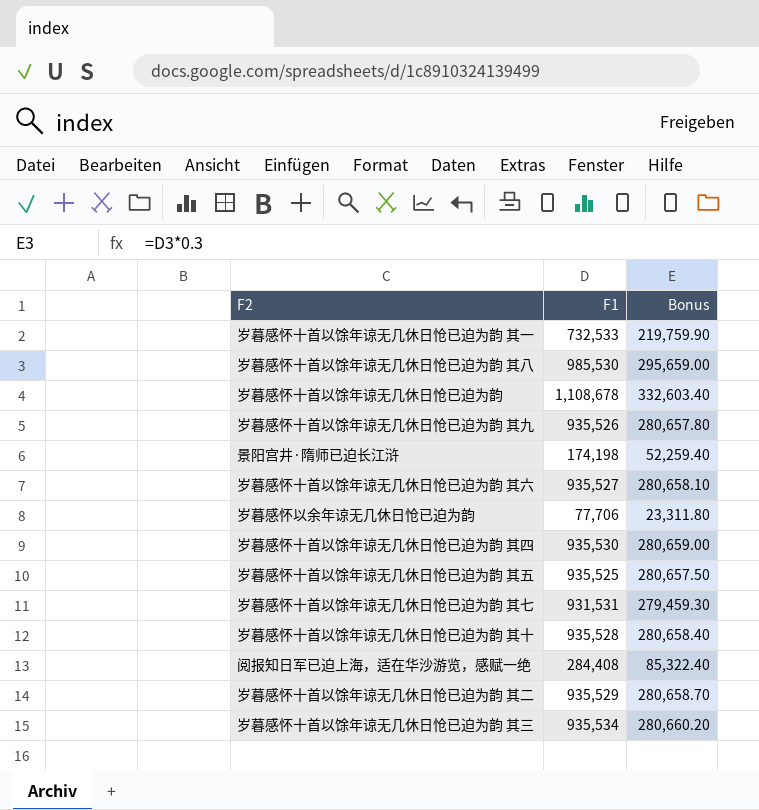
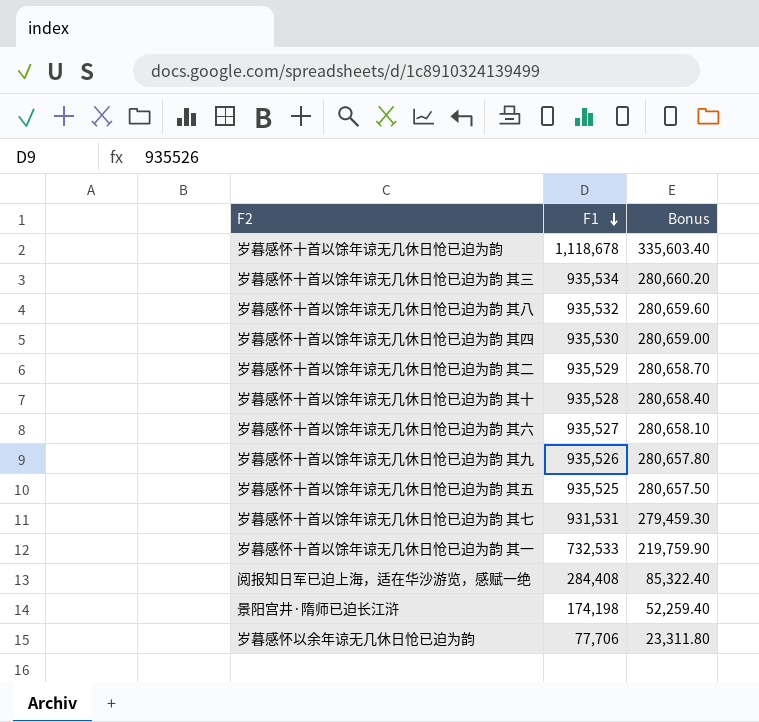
row order: none -> F1 descending
岁暮感怀十首以馀年谅无几休日怆已迫为韵 | F1: 1,108,678 -> 1,118,678
岁暮感怀十首以馀年谅无几休日怆已迫为韵 | Bonus: 332,603.40 -> 335,603.40
岁暮感怀十首以馀年谅无几休日怆已迫为韵 其八 | F1: 985,530 -> 935,532
岁暮感怀十首以馀年谅无几休日怆已迫为韵 其八 | Bonus: 295,659.00 -> 280,659.60

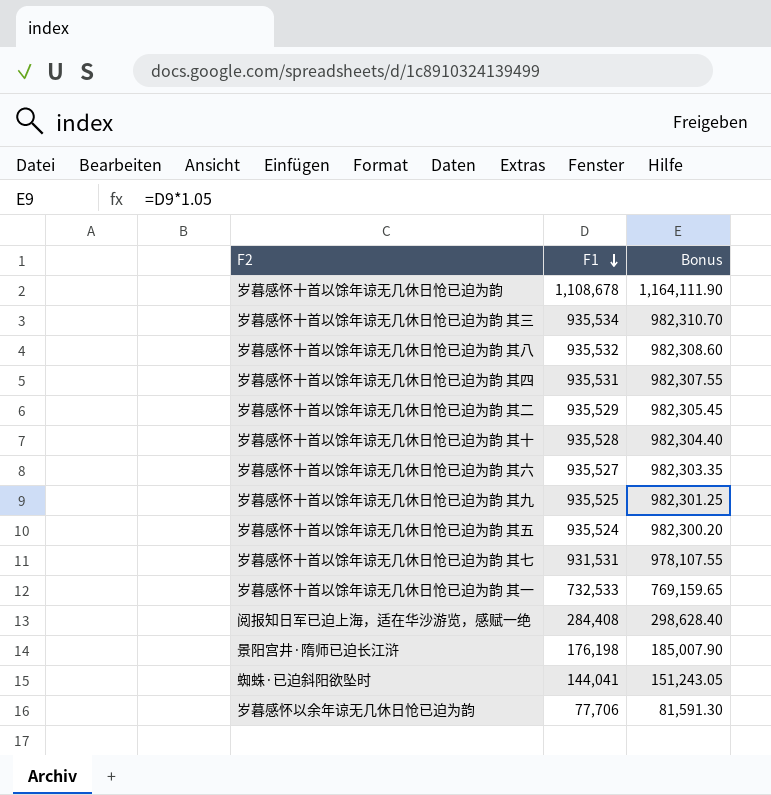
column Bonus | formula: [F1] * 0.3 -> [F1] * 1.05
岁暮感怀十首以馀年谅无几休日怆已迫为韵 | F1: 1,118,678 -> 1,108,678
岁暮感怀十首以馀年谅无几休日怆已迫为韵 其四 | F1: 935,530 -> 935,531
岁暮感怀十首以馀年谅无几休日怆已迫为韵 其九 | F1: 935,526 -> 935,525
岁暮感怀十首以馀年谅无几休日怆已迫为韵 其五 | F1: 935,525 -> 935,524
景阳宫井·隋师已迫长江浒 | F1: 174,198 -> 176,198
row 蜘蛛·已迫斜阳欲坠时: none -> 144,041 | 151,243.05

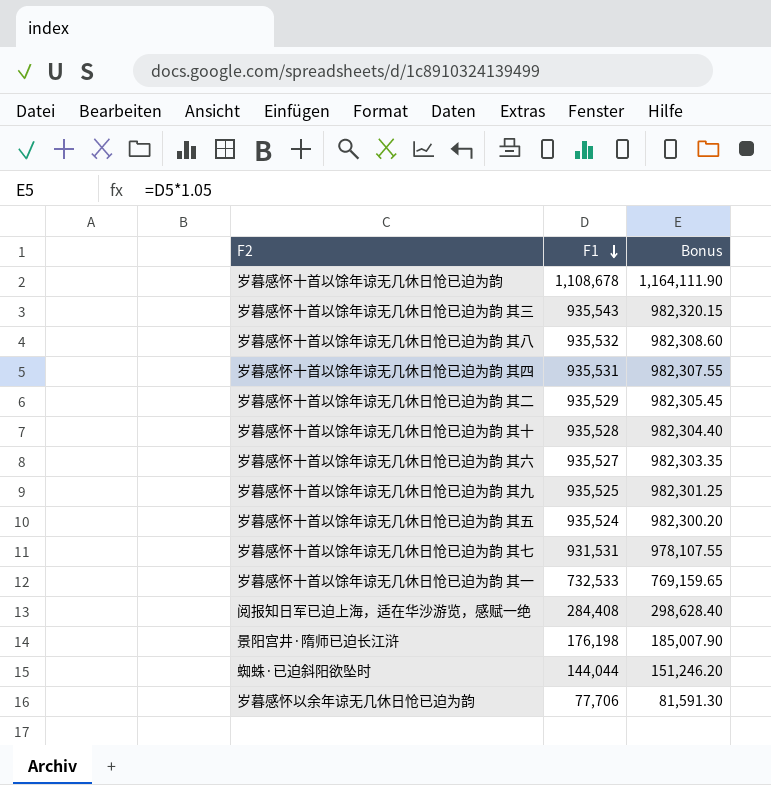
岁暮感怀十首以馀年谅无几休日怆已迫为韵 其三 | F1: 935,534 -> 935,543
岁暮感怀十首以馀年谅无几休日怆已迫为韵 其三 | Bonus: 982,310.70 -> 982,320.15
蜘蛛·已迫斜阳欲坠时 | F1: 144,041 -> 144,044
蜘蛛·已迫斜阳欲坠时 | Bonus: 151,243.05 -> 151,246.20

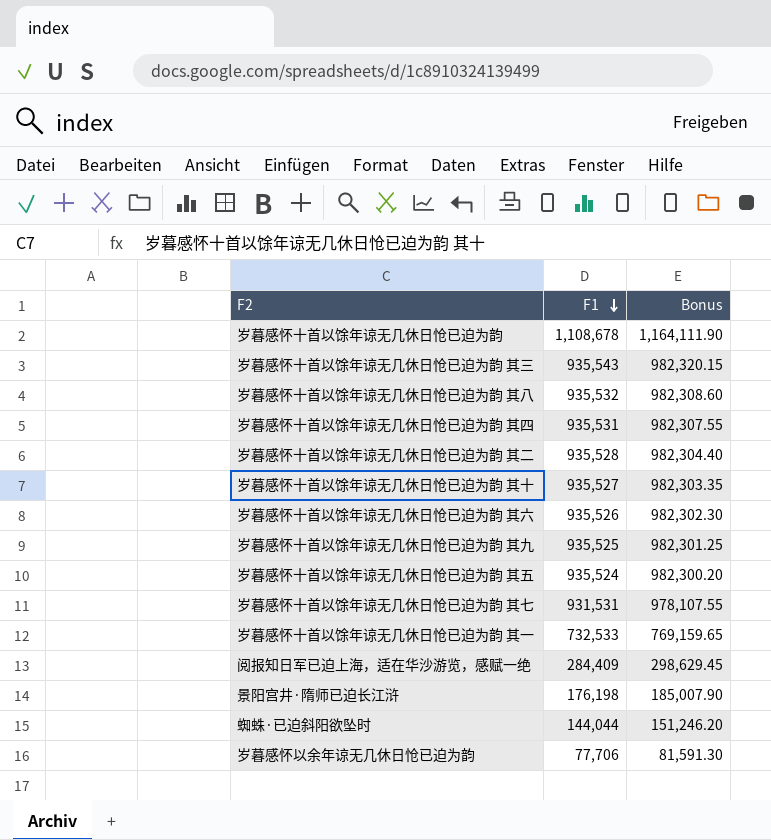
岁暮感怀十首以馀年谅无几休日怆已迫为韵 其二 | F1: 935,529 -> 935,528
岁暮感怀十首以馀年谅无几休日怆已迫为韵 其二 | Bonus: 982,305.45 -> 982,304.40
岁暮感怀十首以馀年谅无几休日怆已迫为韵 其十 | F1: 935,528 -> 935,527
岁暮感怀十首以馀年谅无几休日怆已迫为韵 其十 | Bonus: 982,304.40 -> 982,303.35
岁暮感怀十首以馀年谅无几休日怆已迫为韵 其六 | F1: 935,527 -> 935,526
岁暮感怀十首以馀年谅无几休日怆已迫为韵 其六 | Bonus: 982,303.35 -> 982,302.30
阅报知日军已迫上海，适在华沙游览，感赋一绝 | F1: 284,408 -> 284,409
阅报知日军已迫上海，适在华沙游览，感赋一绝 | Bonus: 298,628.40 -> 298,629.45

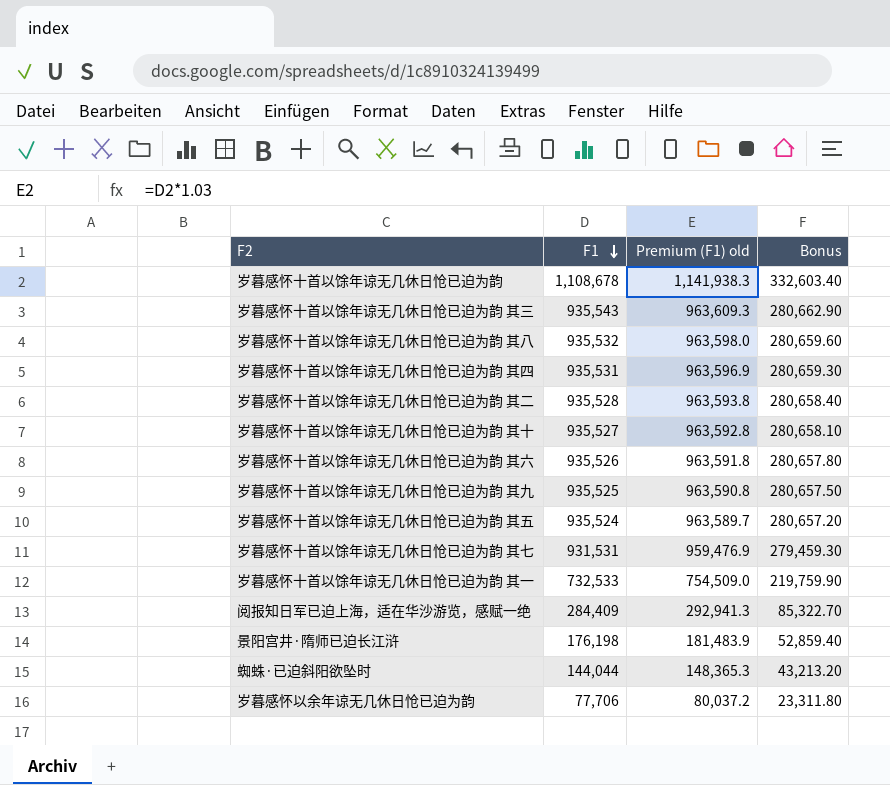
column Premium (F1) old | formula: none -> [F1] * 1.03
column Bonus | formula: [F1] * 1.05 -> [F1] * 0.3

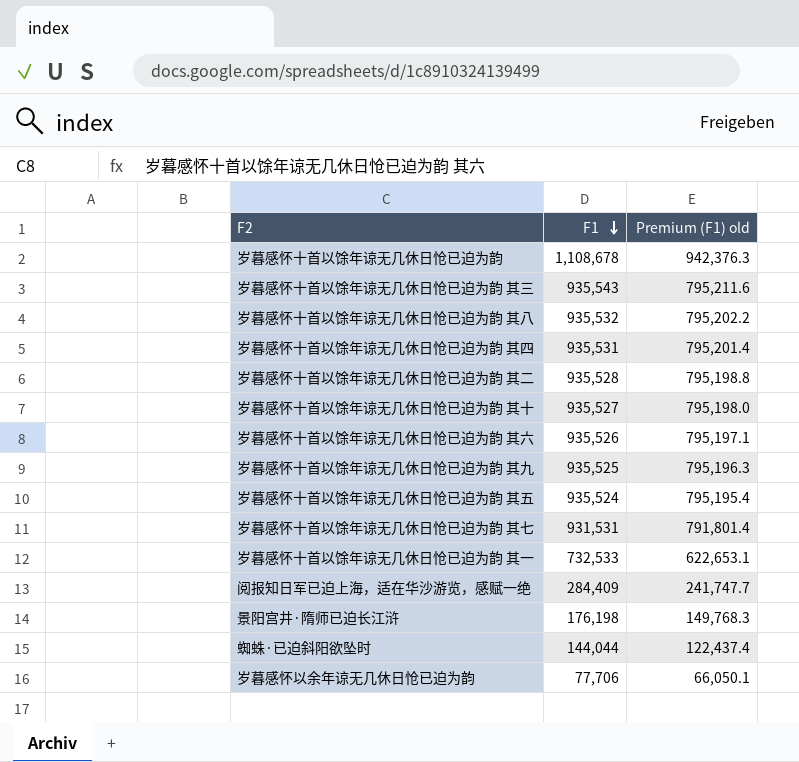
column Bonus | formula: [F1] * 0.3 -> none
column Premium (F1) old | formula: [F1] * 1.03 -> [F1] * 0.85

